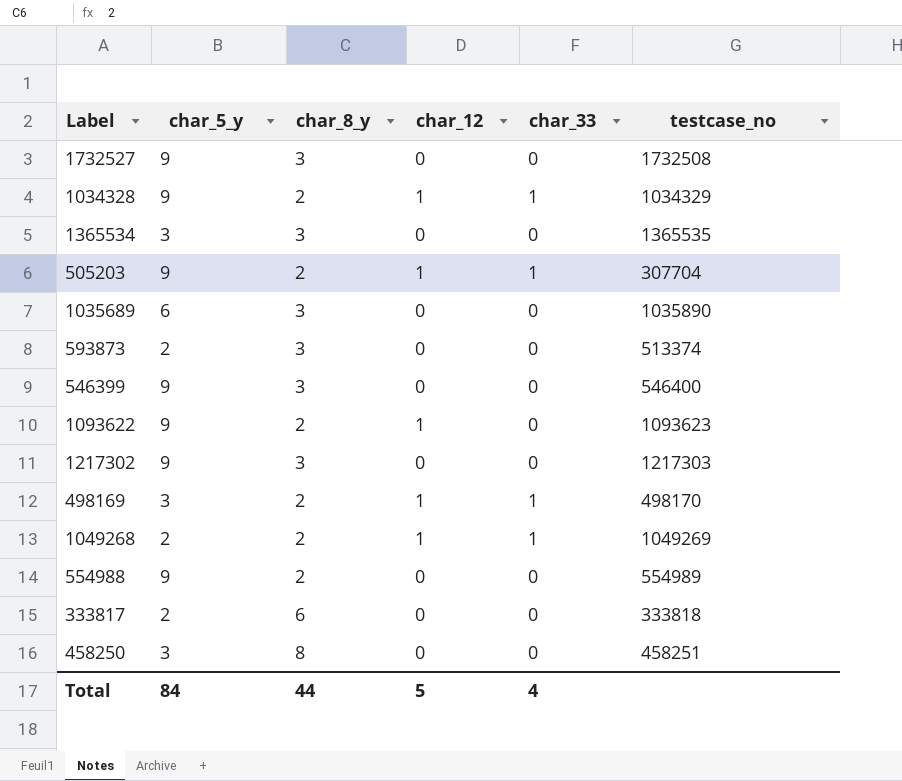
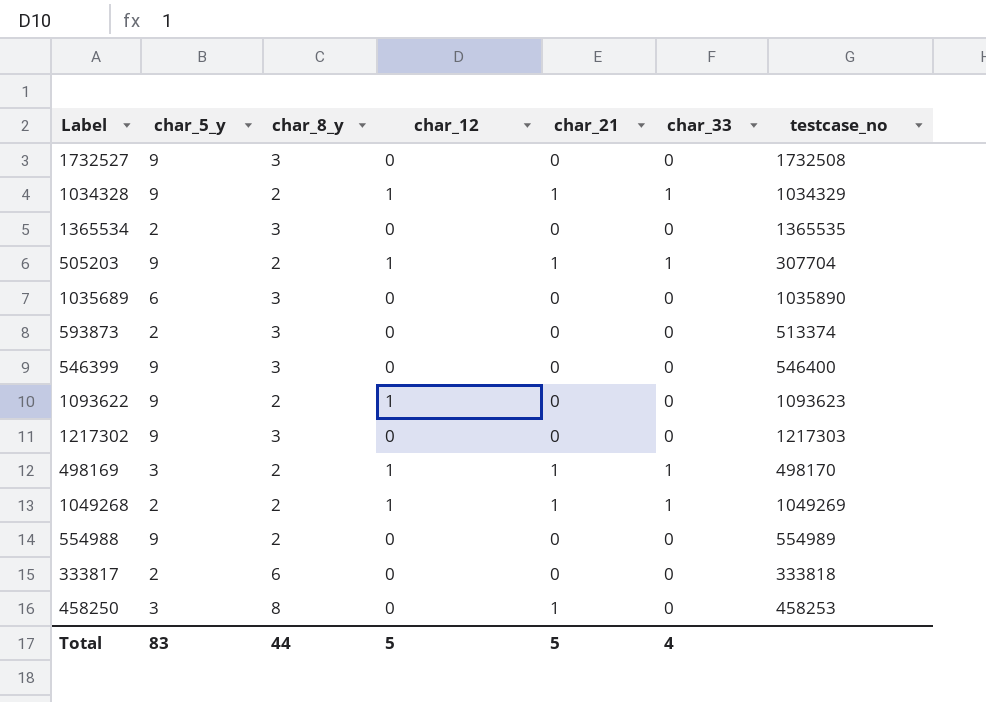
column char_21 | position: none -> 5
1365534 | char_5_y: 3 -> 2
458250 | testcase_no: 458251 -> 458253
Total | char_5_y: 84 -> 83

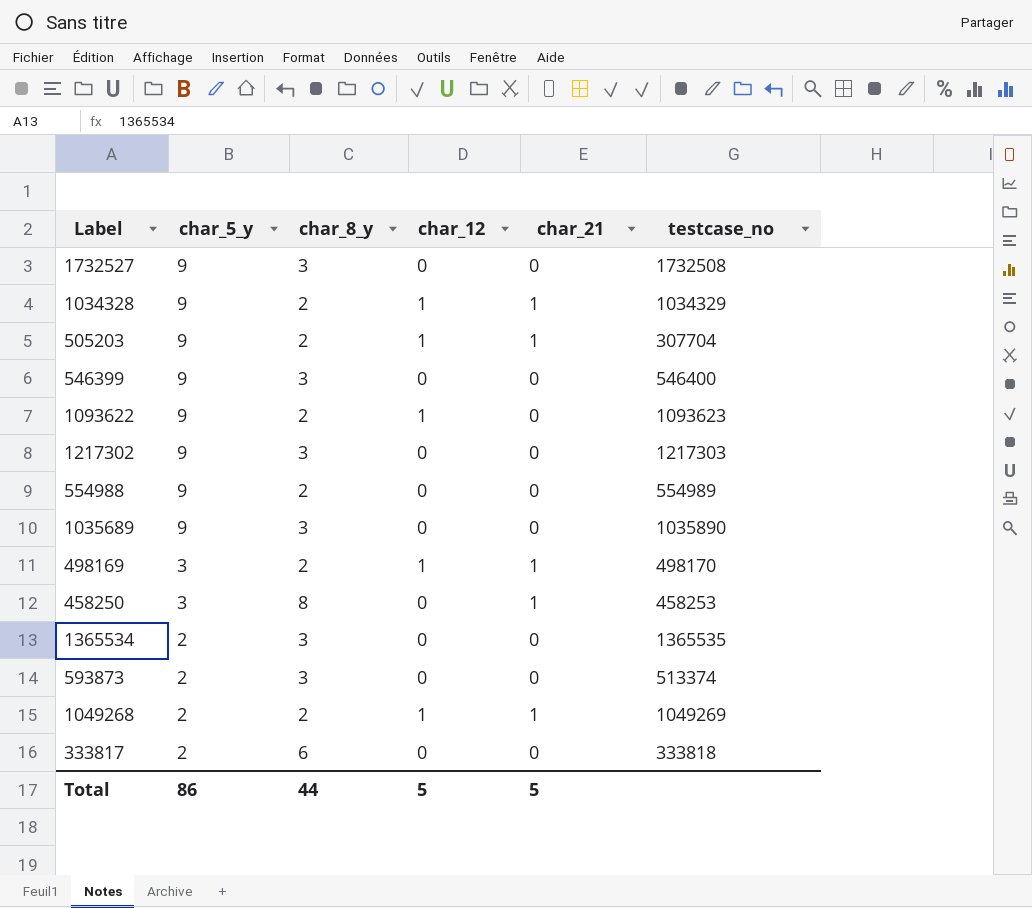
row order: none -> char_5_y descending
column char_33 | position: 6 -> none
1035689 | char_5_y: 6 -> 9
Total | char_5_y: 83 -> 86

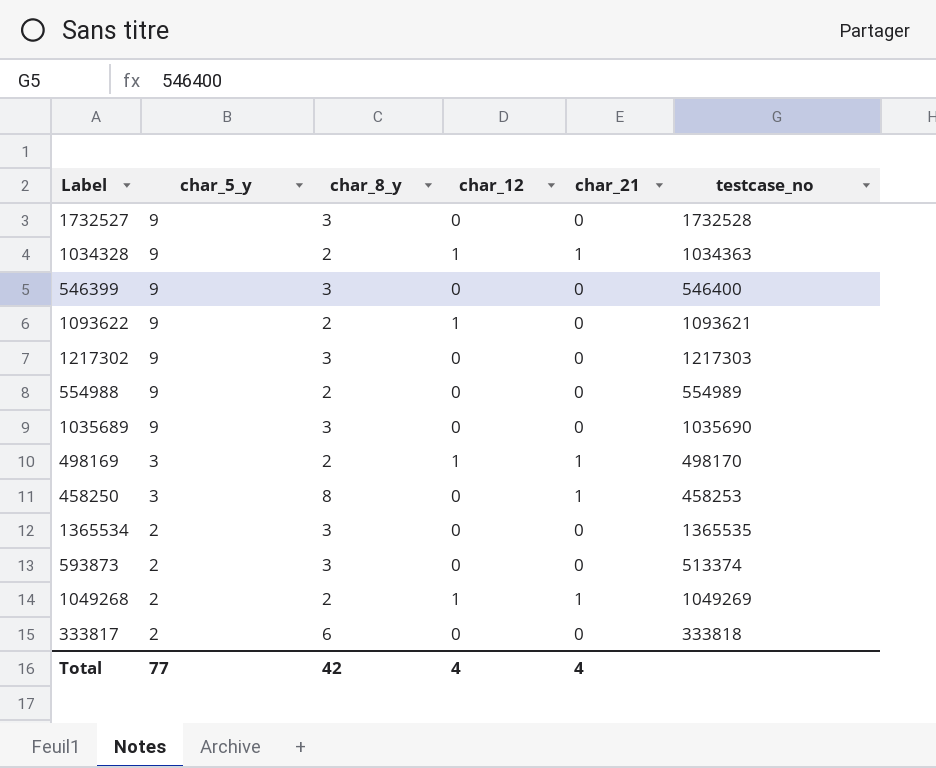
row 505203: 9 | 2 | 1 | 1 | 307704 -> none
1732527 | testcase_no: 1732508 -> 1732528
1034328 | testcase_no: 1034329 -> 1034363
1093622 | testcase_no: 1093623 -> 1093621
1035689 | testcase_no: 1035890 -> 1035690
Total | char_5_y: 86 -> 77
Total | char_8_y: 44 -> 42
Total | char_12: 5 -> 4
Total | char_21: 5 -> 4

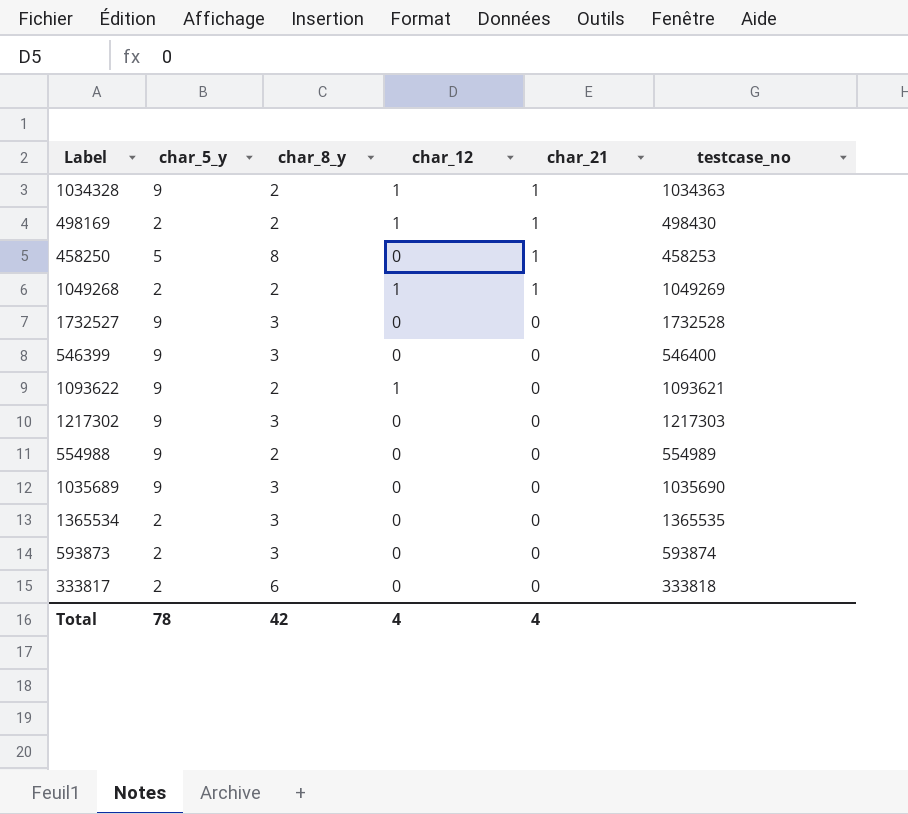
row order: char_5_y descending -> char_21 descending
498169 | char_5_y: 3 -> 2
498169 | testcase_no: 498170 -> 498430
458250 | char_5_y: 3 -> 5
593873 | testcase_no: 513374 -> 593874
Total | char_5_y: 77 -> 78

